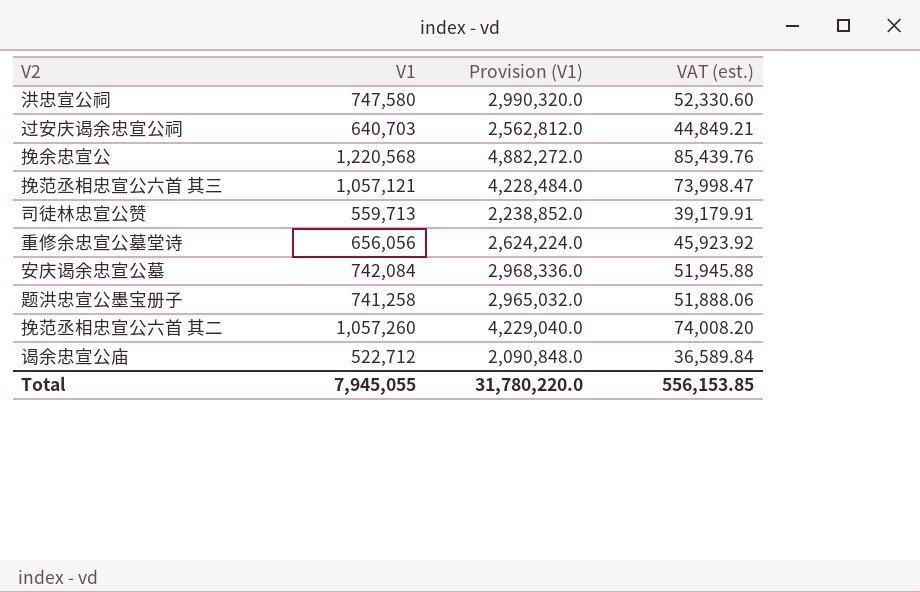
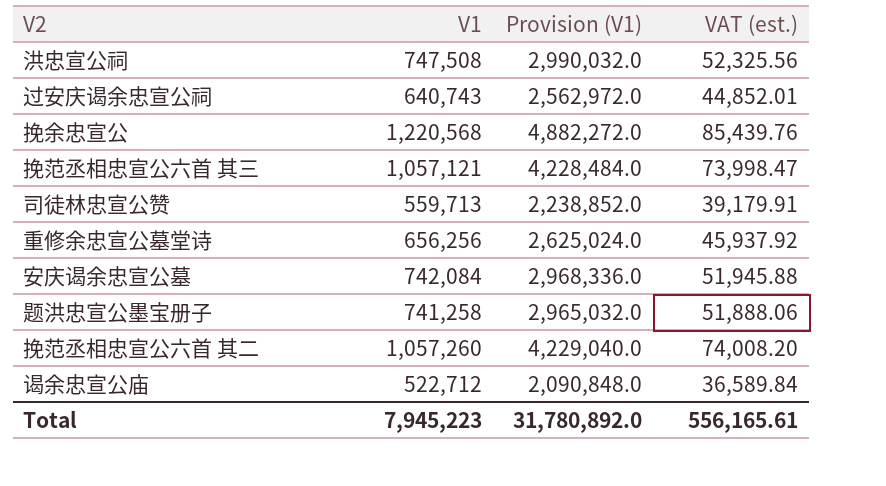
洪忠宣公祠 | V1: 747,580 -> 747,508
洪忠宣公祠 | Provision (V1): 2,990,320.0 -> 2,990,032.0
洪忠宣公祠 | VAT (est.): 52,330.60 -> 52,325.56
过安庆谒余忠宣公祠 | V1: 640,703 -> 640,743
过安庆谒余忠宣公祠 | Provision (V1): 2,562,812.0 -> 2,562,972.0
过安庆谒余忠宣公祠 | VAT (est.): 44,849.21 -> 44,852.01
重修余忠宣公墓堂诗 | V1: 656,056 -> 656,256
重修余忠宣公墓堂诗 | Provision (V1): 2,624,224.0 -> 2,625,024.0
重修余忠宣公墓堂诗 | VAT (est.): 45,923.92 -> 45,937.92
Total | V1: 7,945,055 -> 7,945,223
Total | Provision (V1): 31,780,220.0 -> 31,780,892.0
Total | VAT (est.): 556,153.85 -> 556,165.61

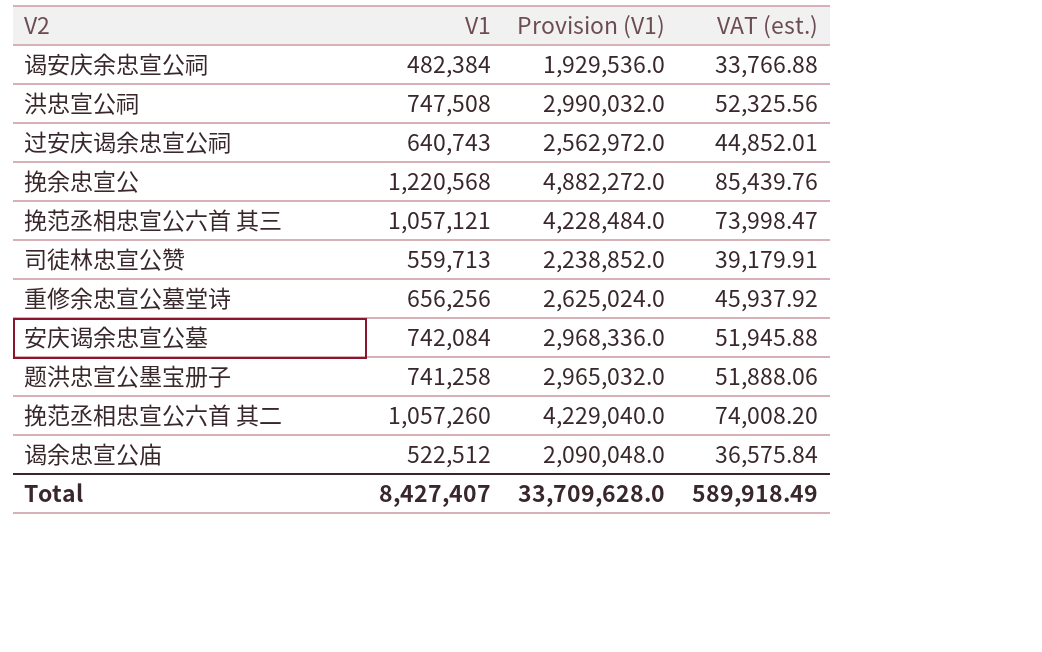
row 谒安庆余忠宣公祠: none -> 482,384 | 1,929,536.0 | 33,766.88
谒余忠宣公庙 | V1: 522,712 -> 522,512
谒余忠宣公庙 | Provision (V1): 2,090,848.0 -> 2,090,048.0
谒余忠宣公庙 | VAT (est.): 36,589.84 -> 36,575.84
Total | V1: 7,945,223 -> 8,427,407
Total | Provision (V1): 31,780,892.0 -> 33,709,628.0
Total | VAT (est.): 556,165.61 -> 589,918.49

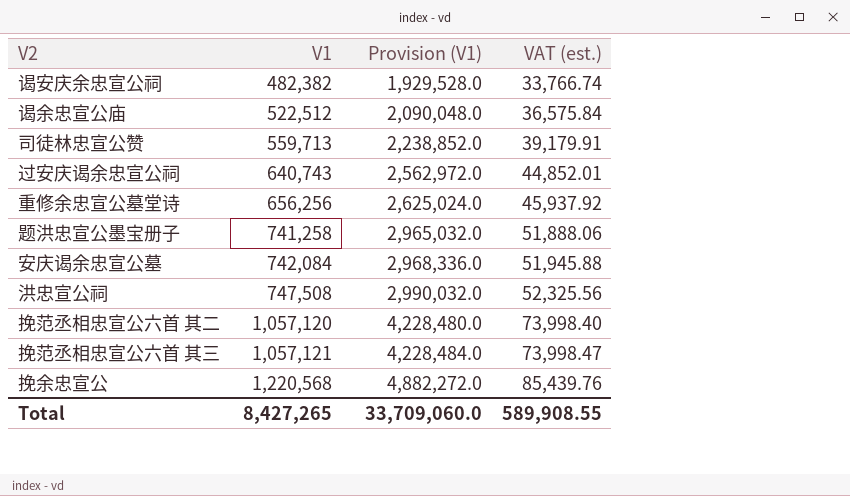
row order: none -> V1 ascending
谒安庆余忠宣公祠 | V1: 482,384 -> 482,382
谒安庆余忠宣公祠 | Provision (V1): 1,929,536.0 -> 1,929,528.0
谒安庆余忠宣公祠 | VAT (est.): 33,766.88 -> 33,766.74
挽范丞相忠宣公六首 其二 | V1: 1,057,260 -> 1,057,120
挽范丞相忠宣公六首 其二 | Provision (V1): 4,229,040.0 -> 4,228,480.0
挽范丞相忠宣公六首 其二 | VAT (est.): 74,008.20 -> 73,998.40
Total | V1: 8,427,407 -> 8,427,265
Total | Provision (V1): 33,709,628.0 -> 33,709,060.0
Total | VAT (est.): 589,918.49 -> 589,908.55

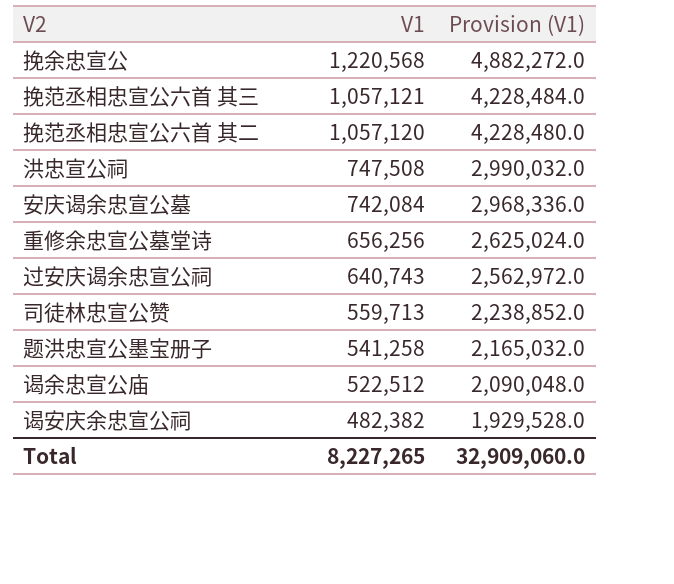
row order: V1 ascending -> V1 descending
column VAT (est.) | formula: [V1] * 0.07 -> none
题洪忠宣公墨宝册子 | V1: 741,258 -> 541,258
题洪忠宣公墨宝册子 | Provision (V1): 2,965,032.0 -> 2,165,032.0
Total | V1: 8,427,265 -> 8,227,265
Total | Provision (V1): 33,709,060.0 -> 32,909,060.0

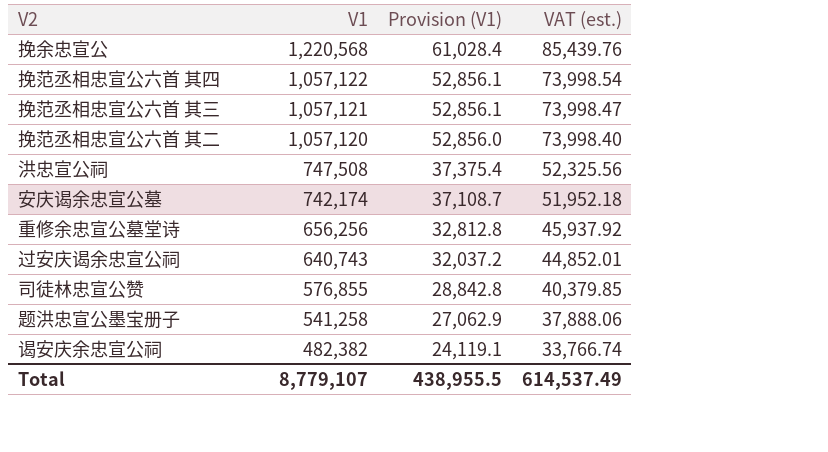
column Provision (V1) | formula: [V1] * 4 -> [V1] * 0.05
column VAT (est.) | formula: none -> [V1] * 0.07
row 谒余忠宣公庙: 522,512 | 2,090,048.0 -> none
row 挽范丞相忠宣公六首 其四: none -> 1,057,122 | 52,856.1 | 73,998.54
安庆谒余忠宣公墓 | V1: 742,084 -> 742,174
司徒林忠宣公赞 | V1: 559,713 -> 576,855
Total | V1: 8,227,265 -> 8,779,107
Total | Provision (V1): 32,909,060.0 -> 438,955.5

